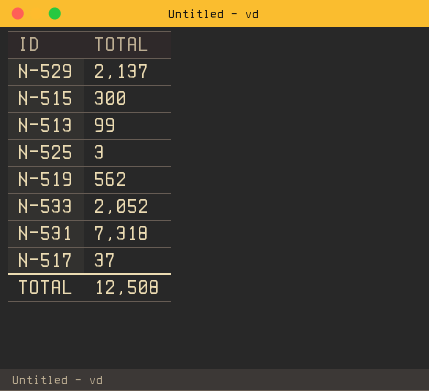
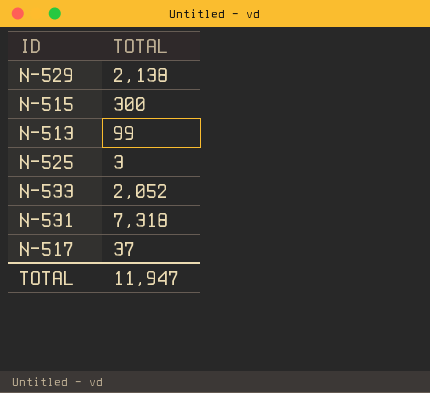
row N-519: 562 -> none
N-529 | TOTAL: 2,137 -> 2,138
TOTAL | TOTAL: 12,508 -> 11,947

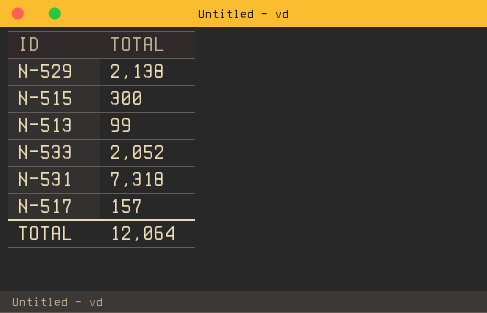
row N-525: 3 -> none
N-517 | TOTAL: 37 -> 157
TOTAL | TOTAL: 11,947 -> 12,064

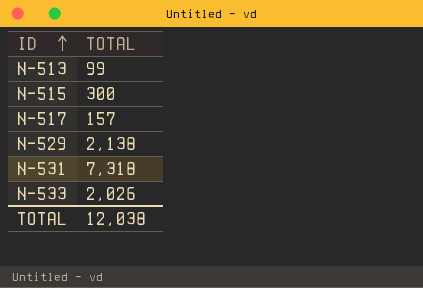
row order: none -> ID ascending
N-533 | TOTAL: 2,052 -> 2,026
TOTAL | TOTAL: 12,064 -> 12,038

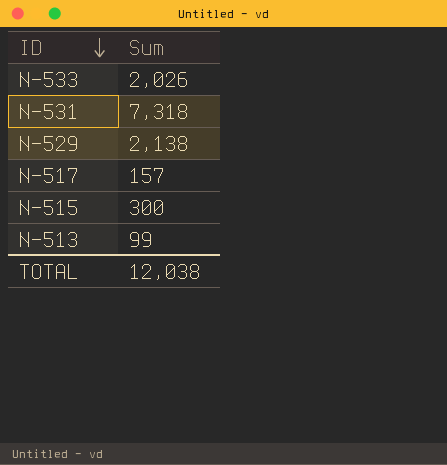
row order: ID ascending -> ID descending
column name: TOTAL -> Sum

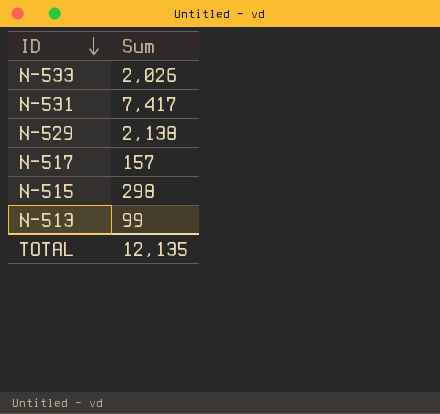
N-531 | Sum: 7,318 -> 7,417
N-515 | Sum: 300 -> 298
TOTAL | Sum: 12,038 -> 12,135

